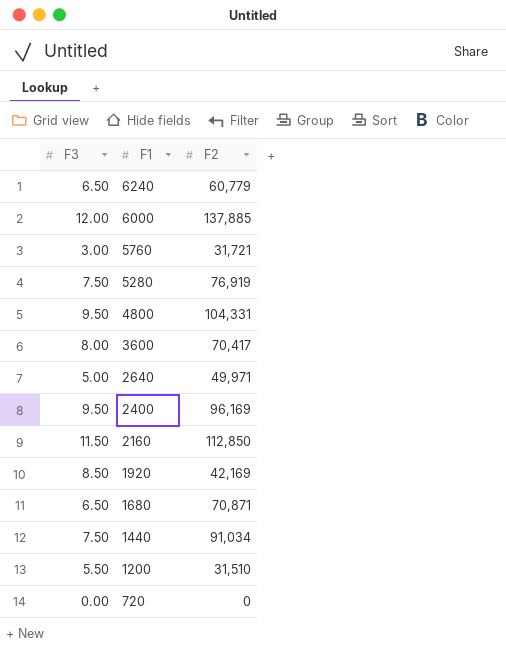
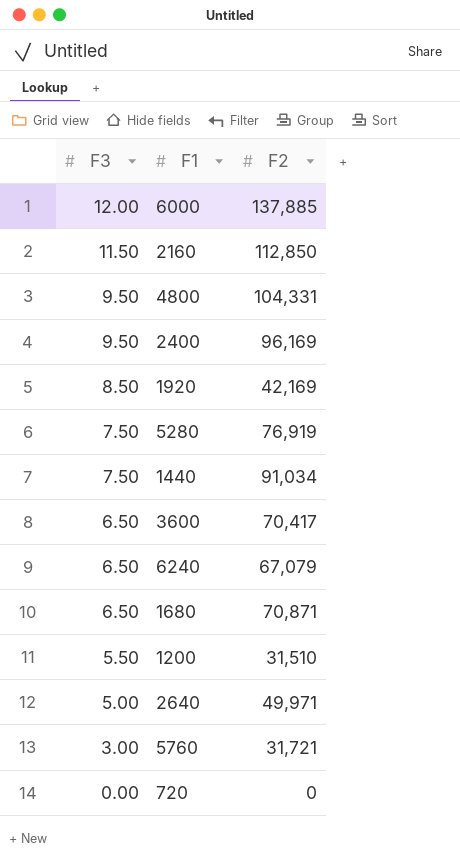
row order: F1 descending -> F3 descending
3600 | F3: 8.00 -> 6.50
6240 | F2: 60,779 -> 67,079

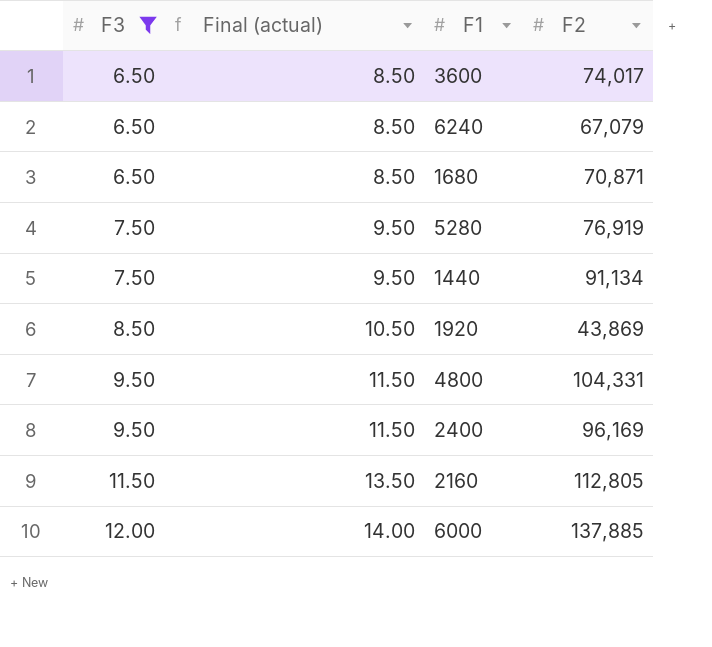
filter: none -> F3 >= 6.50
row order: F3 descending -> F3 ascending
column Final (actual) | formula: none -> [F3] + 2
3600 | F2: 70,417 -> 74,017
1440 | F2: 91,034 -> 91,134
1920 | F2: 42,169 -> 43,869
2160 | F2: 112,850 -> 112,805

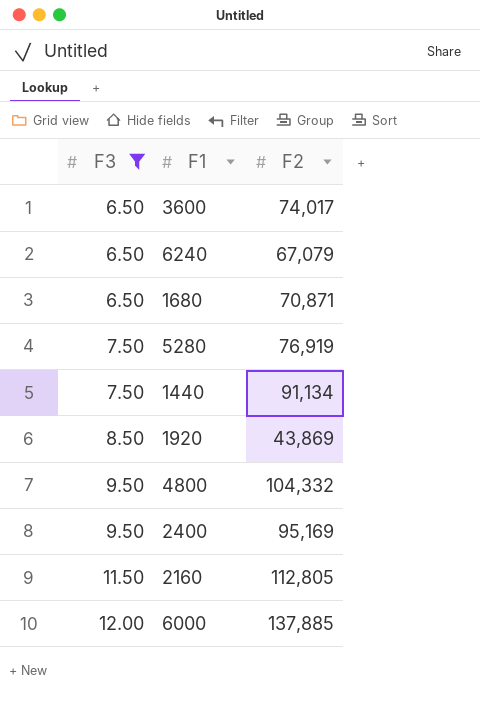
column Final (actual) | formula: [F3] + 2 -> none
4800 | F2: 104,331 -> 104,332
2400 | F2: 96,169 -> 95,169

